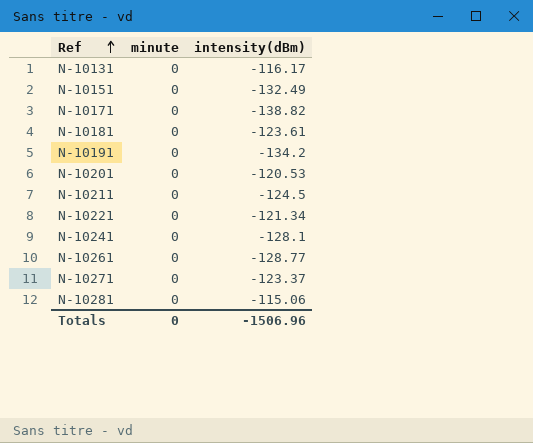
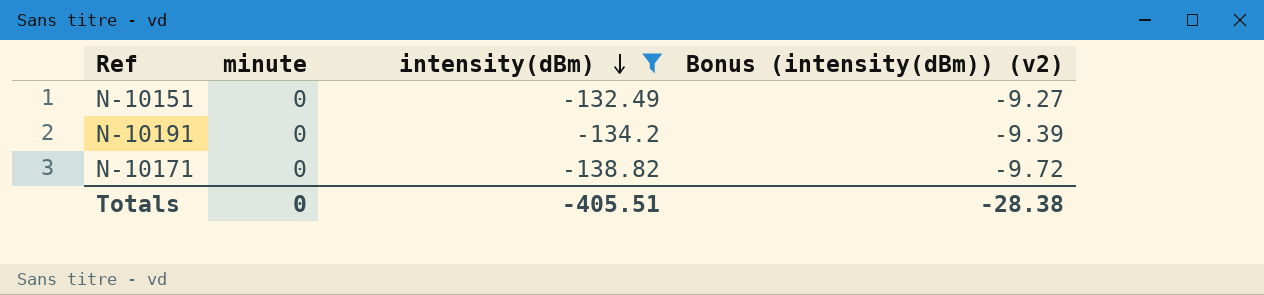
filter: none -> intensity(dBm) <= -132.49
row order: Ref ascending -> intensity(dBm) descending
column Bonus (intensity(dBm)) (v2) | formula: none -> [intensity(dBm)] * 0.07
Totals | intensity(dBm): -1506.96 -> -405.51

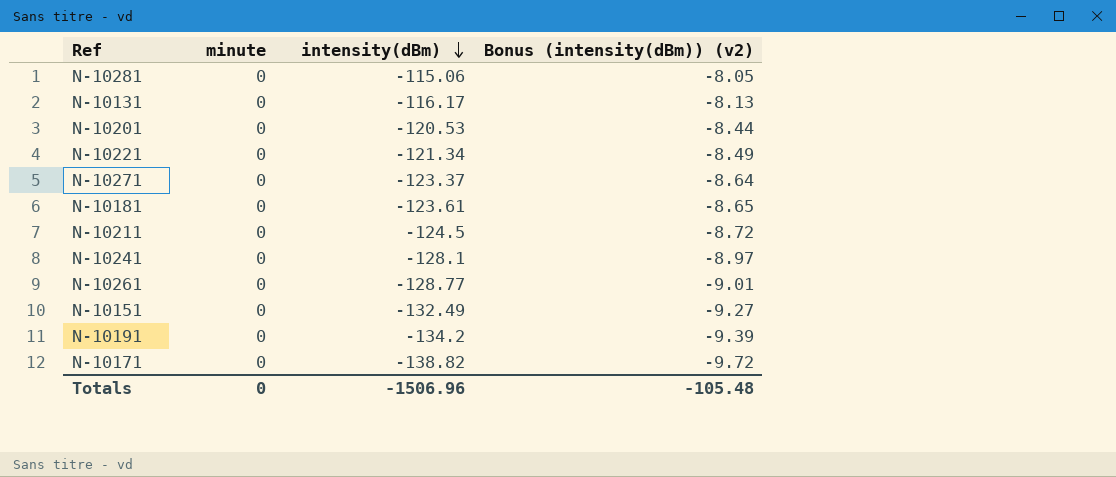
filter: intensity(dBm) <= -132.49 -> none
Totals | intensity(dBm): -405.51 -> -1506.96
Totals | Bonus (intensity(dBm)) (v2): -28.38 -> -105.48

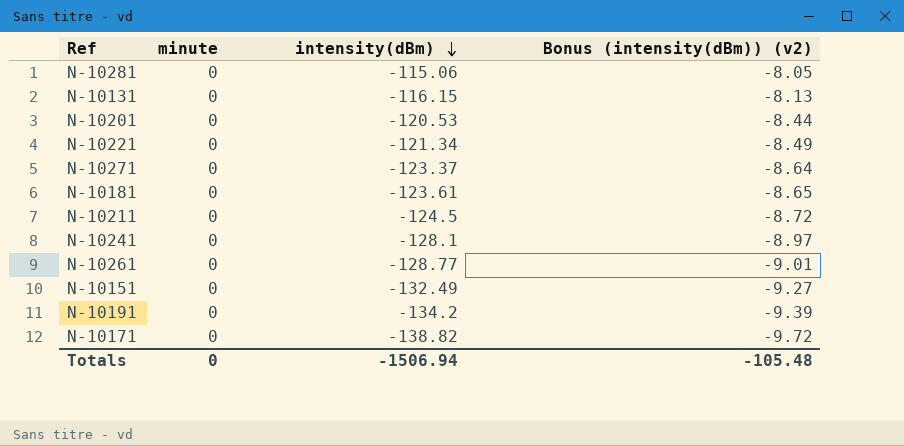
N-10131 | intensity(dBm): -116.17 -> -116.15
Totals | intensity(dBm): -1506.96 -> -1506.94

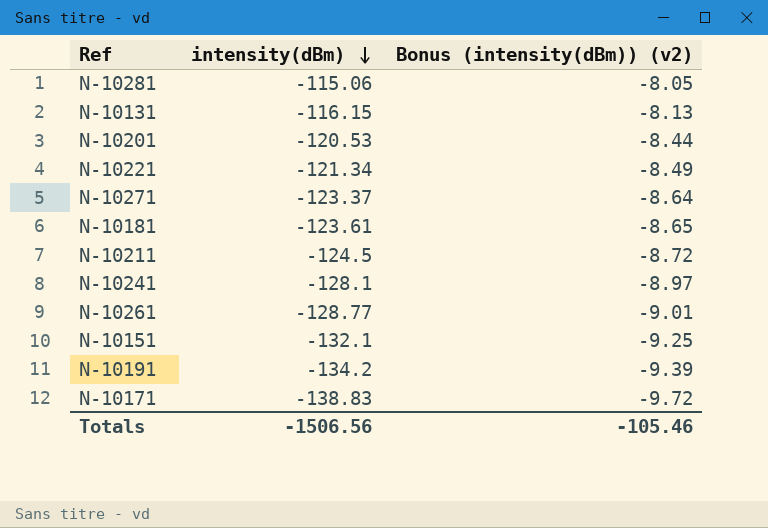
column minute | position: 2 -> none
N-10151 | intensity(dBm): -132.49 -> -132.1
N-10151 | Bonus (intensity(dBm)) (v2): -9.27 -> -9.25
N-10171 | intensity(dBm): -138.82 -> -138.83
Totals | intensity(dBm): -1506.94 -> -1506.56
Totals | Bonus (intensity(dBm)) (v2): -105.48 -> -105.46

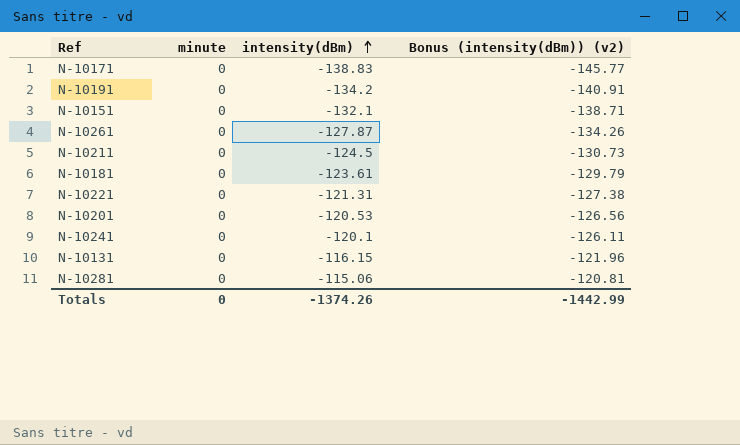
row order: intensity(dBm) descending -> intensity(dBm) ascending
column minute | position: none -> 2
column Bonus (intensity(dBm)) (v2) | formula: [intensity(dBm)] * 0.07 -> [intensity(dBm)] * 1.05
row N-10271: -123.37 | -8.64 -> none
N-10261 | intensity(dBm): -128.77 -> -127.87
N-10221 | intensity(dBm): -121.34 -> -121.31
N-10241 | intensity(dBm): -128.1 -> -120.1
Totals | intensity(dBm): -1506.56 -> -1374.26
Totals | Bonus (intensity(dBm)) (v2): -105.46 -> -1442.99

